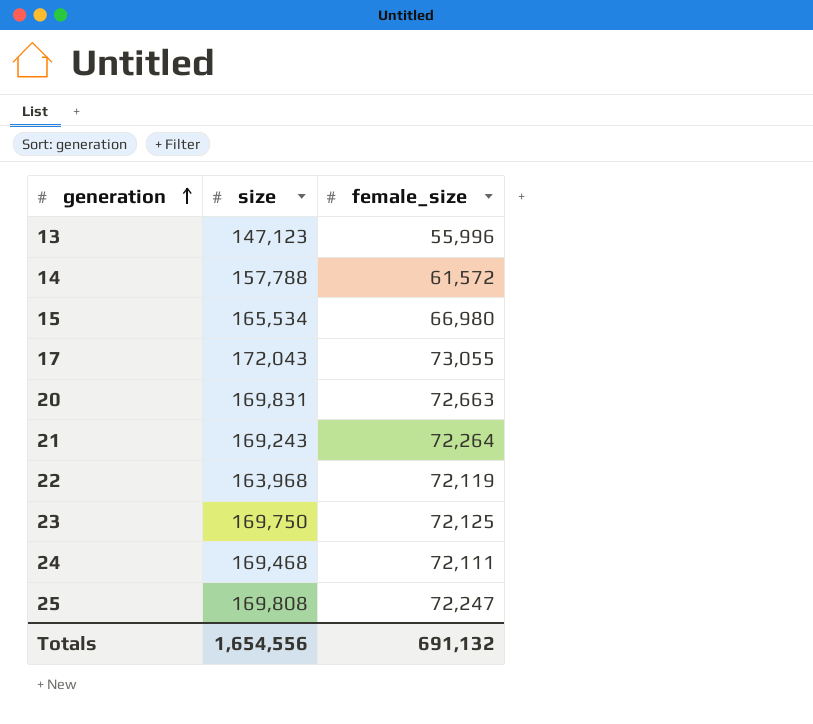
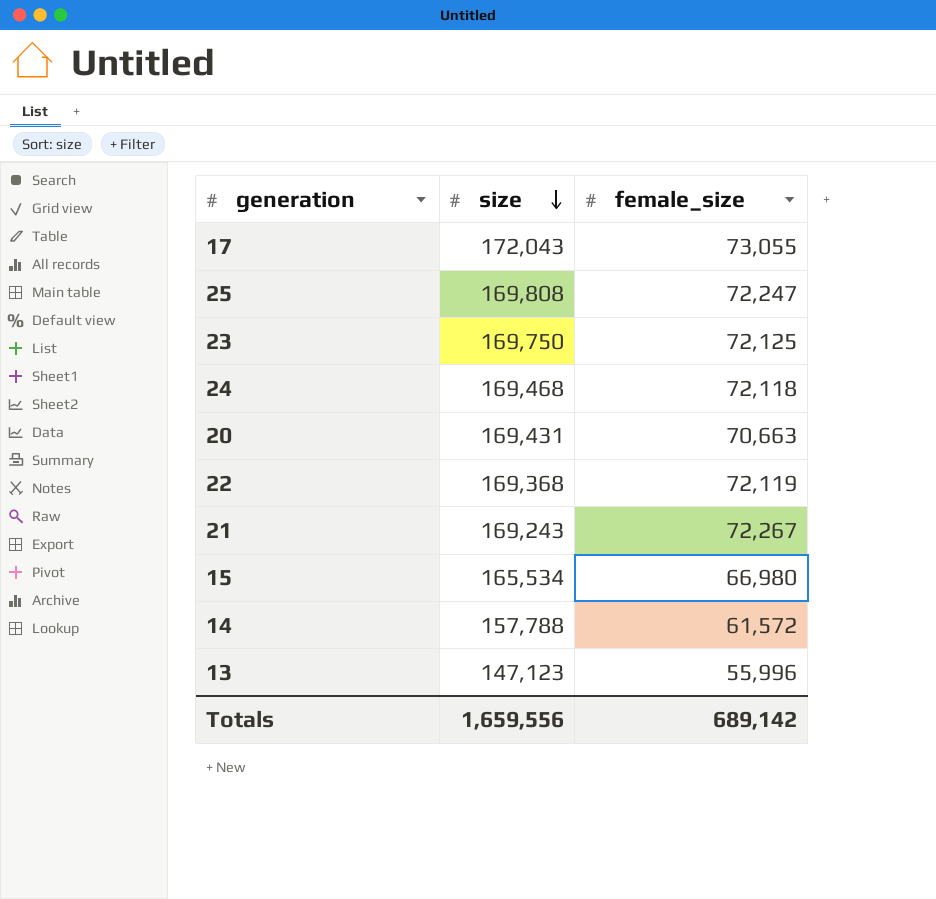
row order: generation ascending -> size descending
24 | female_size: 72,111 -> 72,118
20 | size: 169,831 -> 169,431
20 | female_size: 72,663 -> 70,663
22 | size: 163,968 -> 169,368
21 | female_size: 72,264 -> 72,267
Totals | size: 1,654,556 -> 1,659,556
Totals | female_size: 691,132 -> 689,142

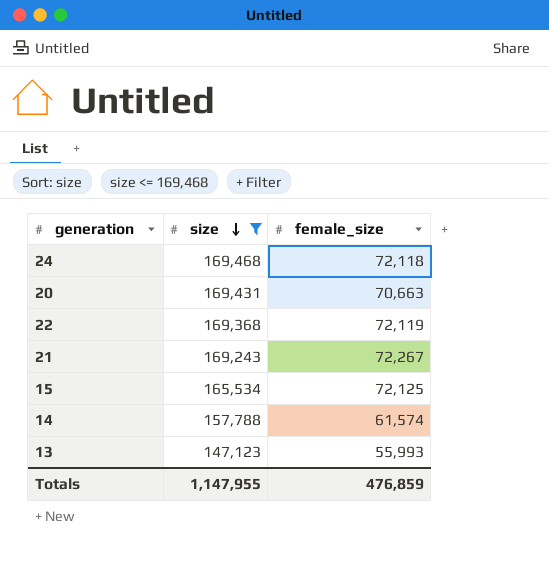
filter: none -> size <= 169,468
15 | female_size: 66,980 -> 72,125
14 | female_size: 61,572 -> 61,574
13 | female_size: 55,996 -> 55,993
Totals | size: 1,659,556 -> 1,147,955
Totals | female_size: 689,142 -> 476,859

